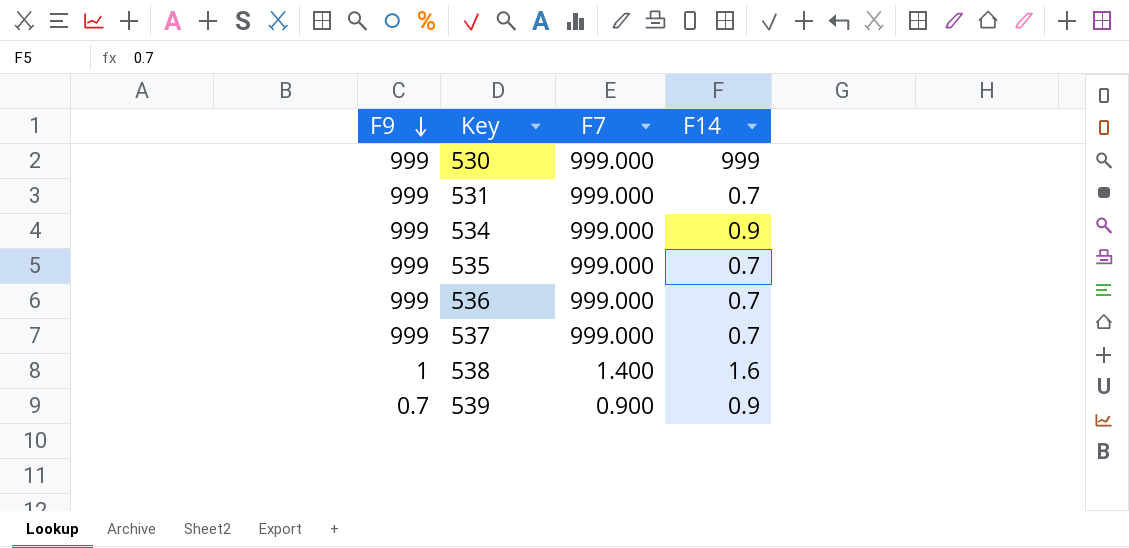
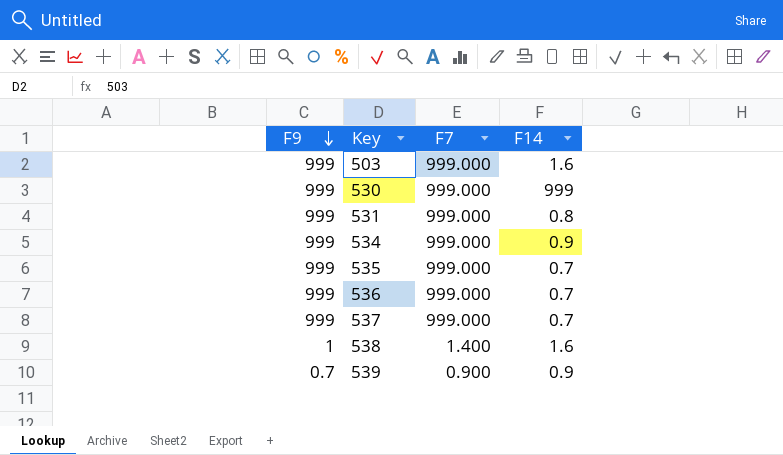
row 503: none -> 999 | 999.000 | 1.6
531 | F14: 0.7 -> 0.8

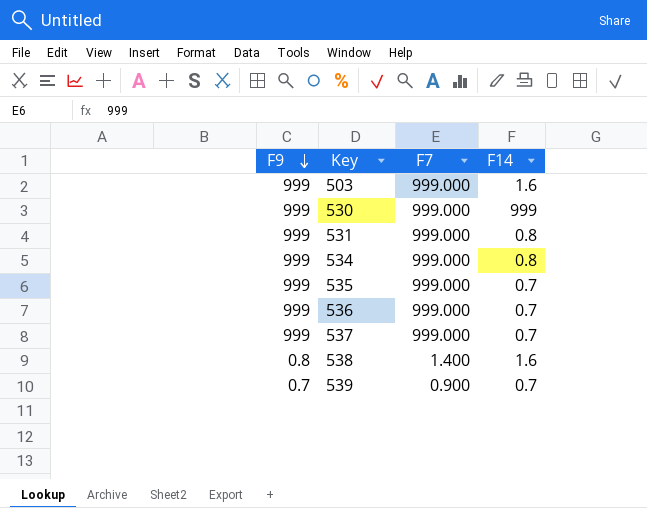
534 | F14: 0.9 -> 0.8
538 | F9: 1 -> 0.8
539 | F14: 0.9 -> 0.7

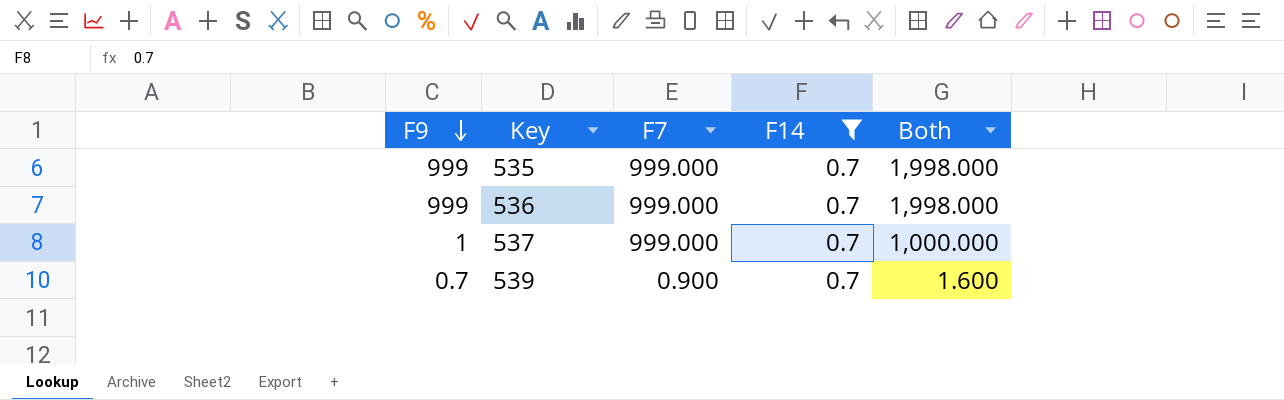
filter: none -> F14 = 0.7
column Both | formula: none -> [F9] + [F7]
537 | F9: 999 -> 1

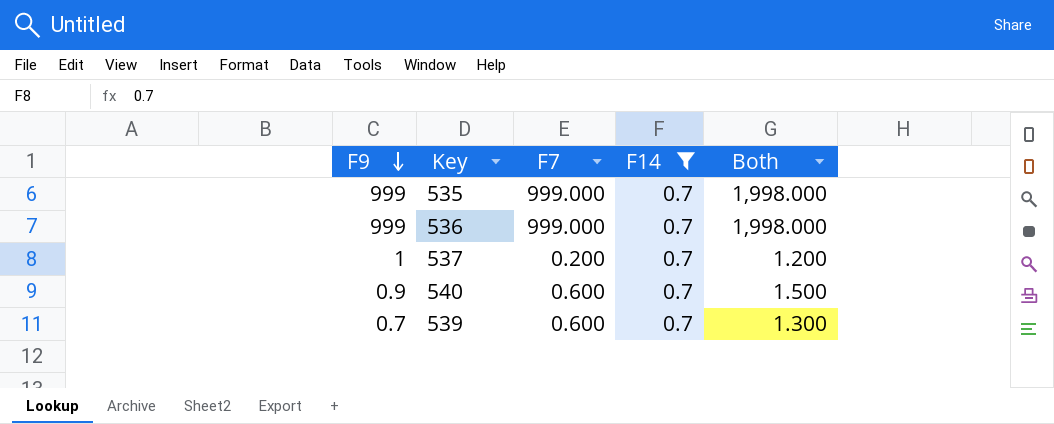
537 | F7: 999.000 -> 0.200
537 | Both: 1,000.000 -> 1.200
row 540: none -> 0.9 | 0.600 | 0.7 | 1.500
539 | F7: 0.900 -> 0.600
539 | Both: 1.600 -> 1.300

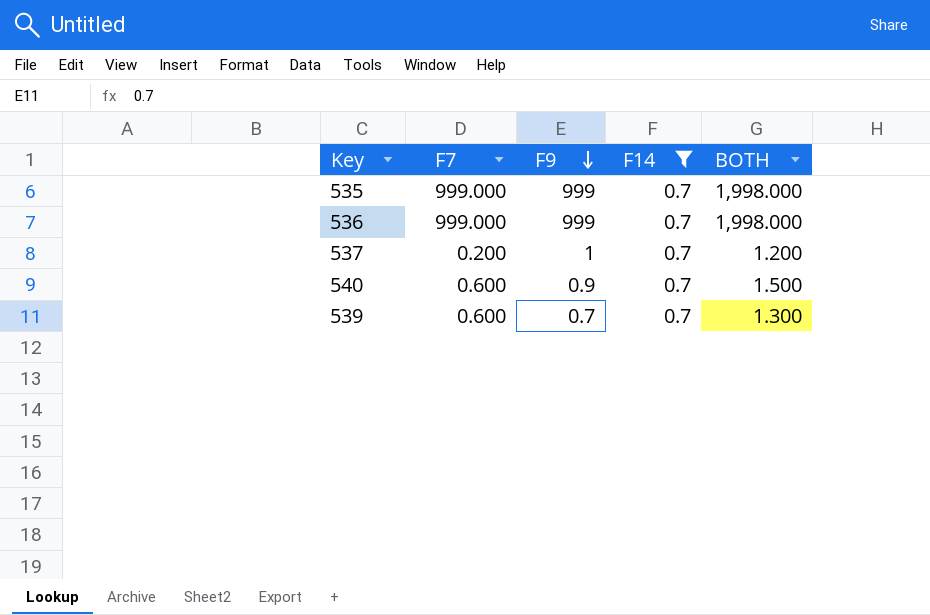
column F9 | position: 1 -> 3
column name: Both -> BOTH

